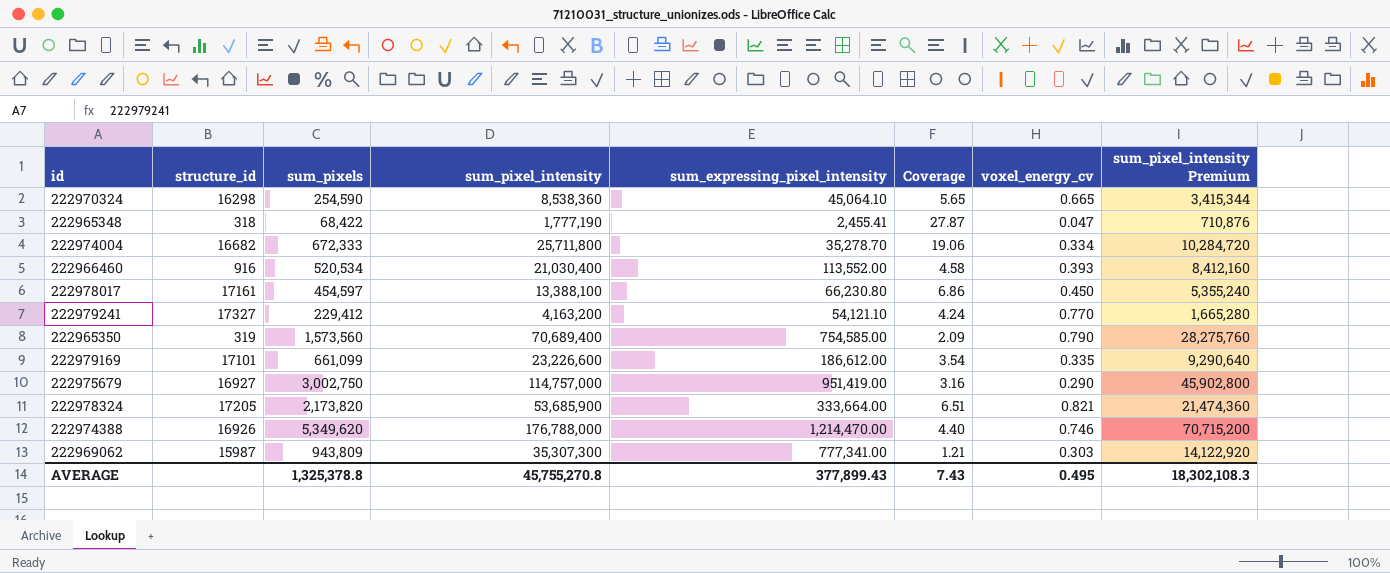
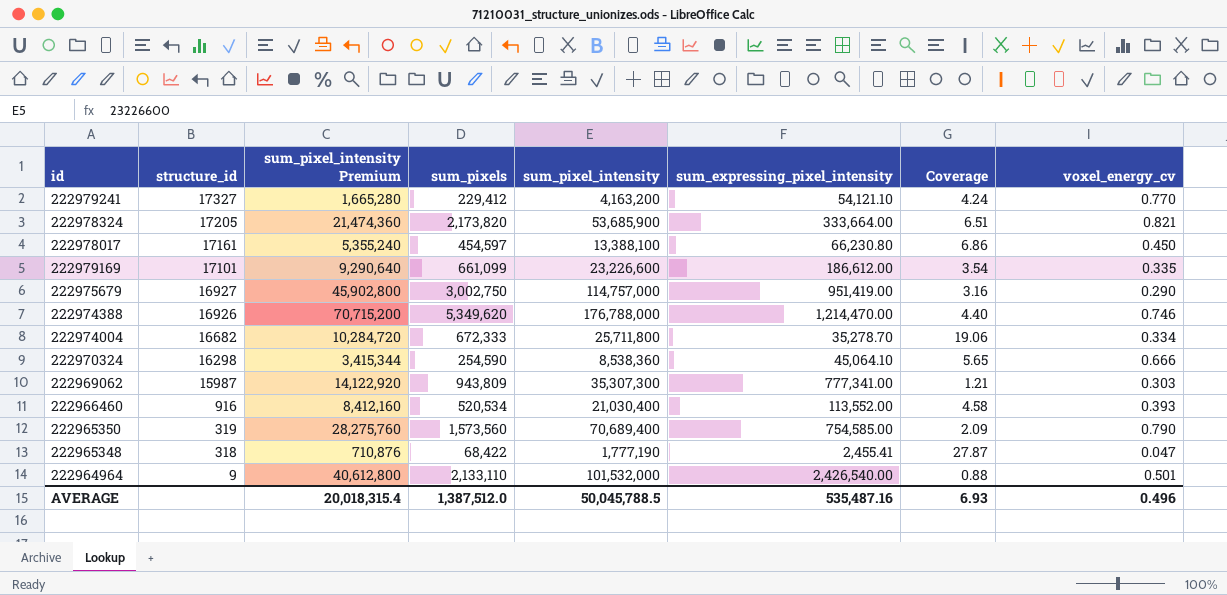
row order: none -> structure_id descending
column sum_pixel_intensity Premium | position: 8 -> 3
222970324 | voxel_energy_cv: 0.665 -> 0.666
row 222964964: none -> 9 | 40,612,800 | 2,133,110 | 101,532,000 | 2,426,540.00 | 0.88 | 0.501
AVERAGE | sum_pixel_intensity Premium: 18,302,108.3 -> 20,018,315.4
AVERAGE | sum_pixels: 1,325,378.8 -> 1,387,512.0
AVERAGE | sum_pixel_intensity: 45,755,270.8 -> 50,045,788.5
AVERAGE | sum_expressing_pixel_intensity: 377,899.43 -> 535,487.16
AVERAGE | Coverage: 7.43 -> 6.93
AVERAGE | voxel_energy_cv: 0.495 -> 0.496

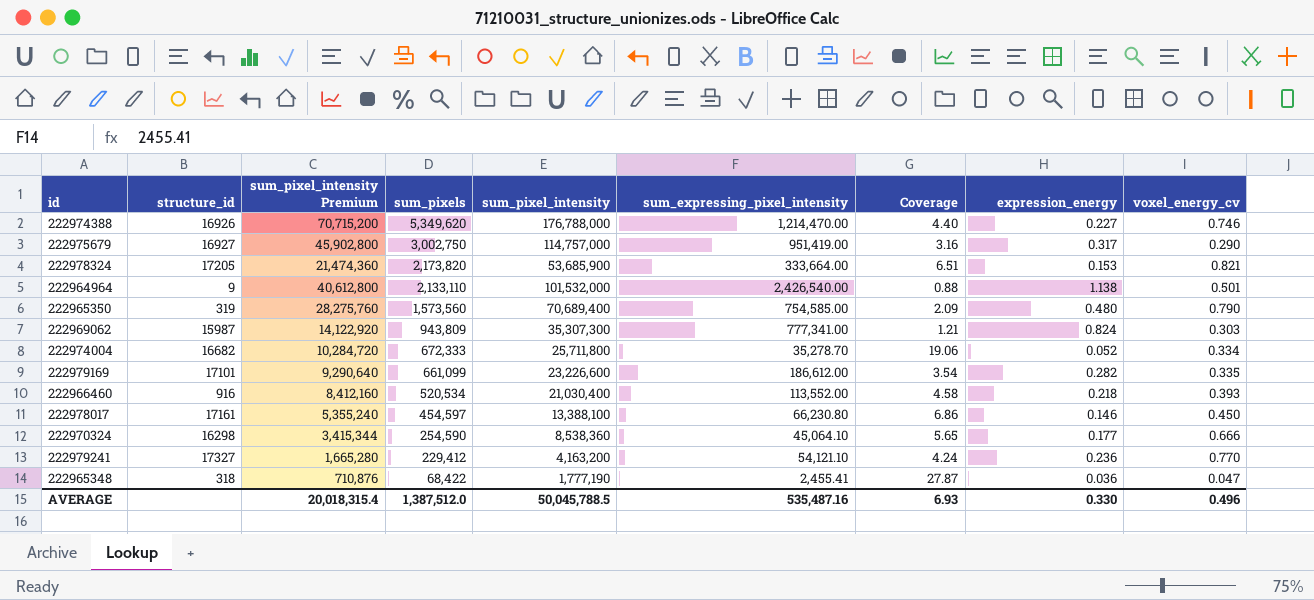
row order: structure_id descending -> sum_pixels descending
column expression_energy | formula: none -> [sum_expressing_pixel_intensity] / [sum_pixels]

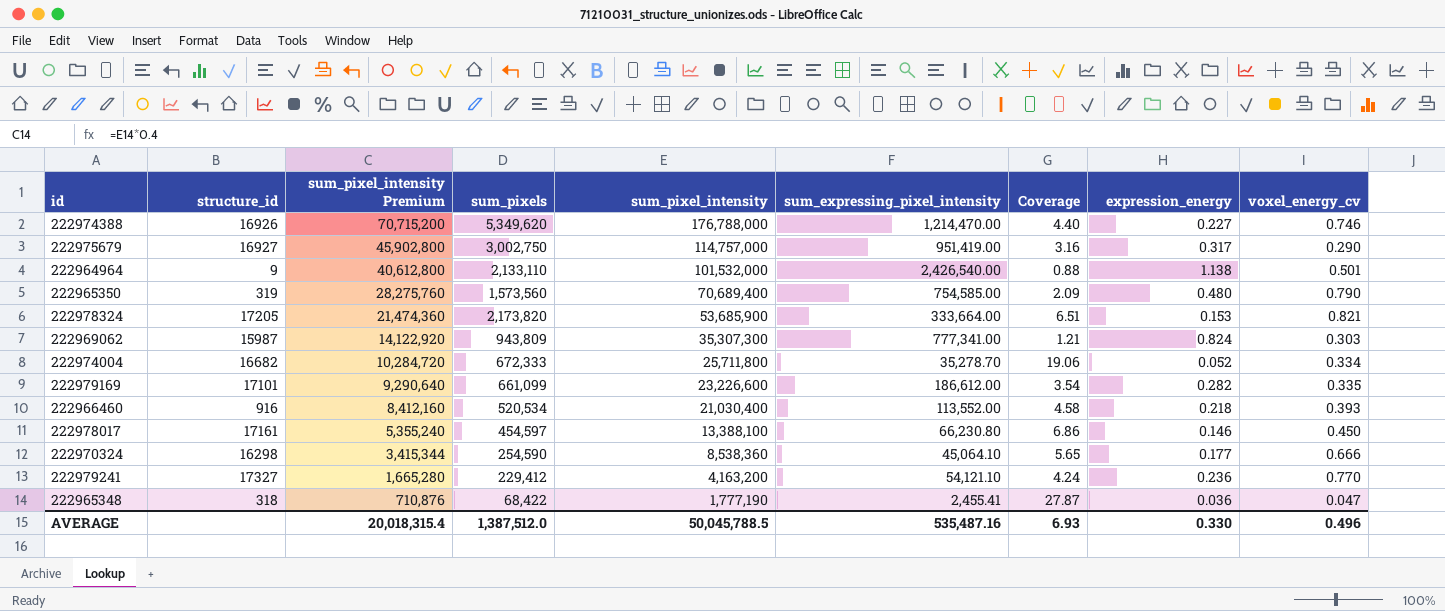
row order: sum_pixels descending -> sum_pixel_intensity Premium descending

